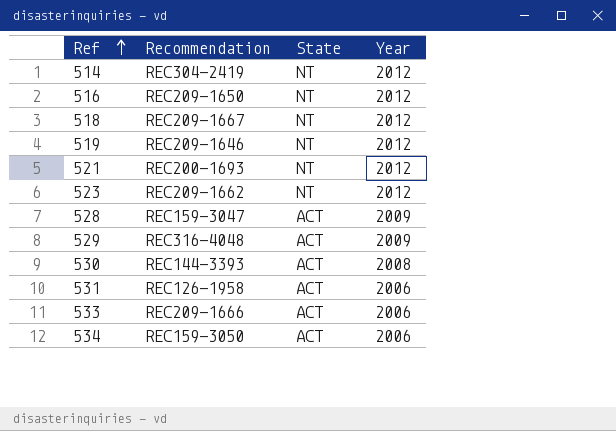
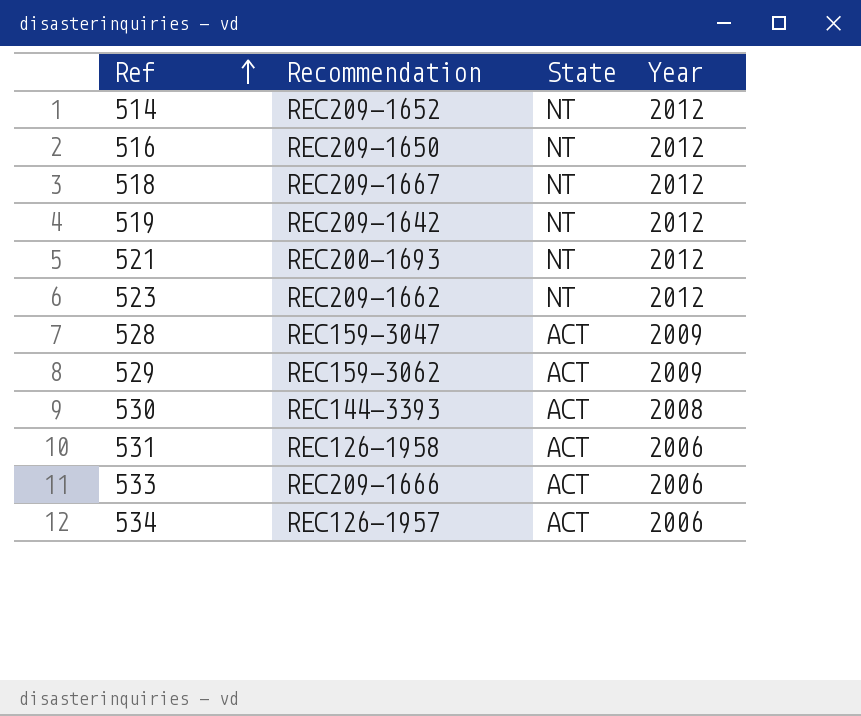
514 | Recommendation: REC304-2419 -> REC209-1652
519 | Recommendation: REC209-1646 -> REC209-1642
529 | Recommendation: REC316-4048 -> REC159-3062
534 | Recommendation: REC159-3050 -> REC126-1957

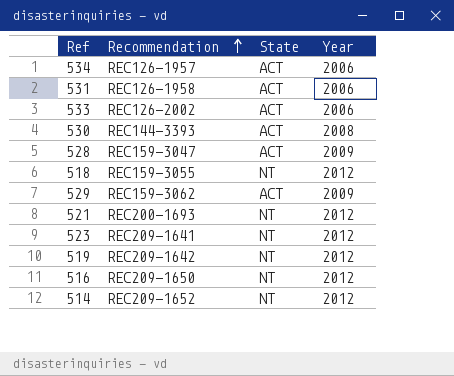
row order: Ref ascending -> Recommendation ascending
533 | Recommendation: REC209-1666 -> REC126-2002
518 | Recommendation: REC209-1667 -> REC159-3055
523 | Recommendation: REC209-1662 -> REC209-1641

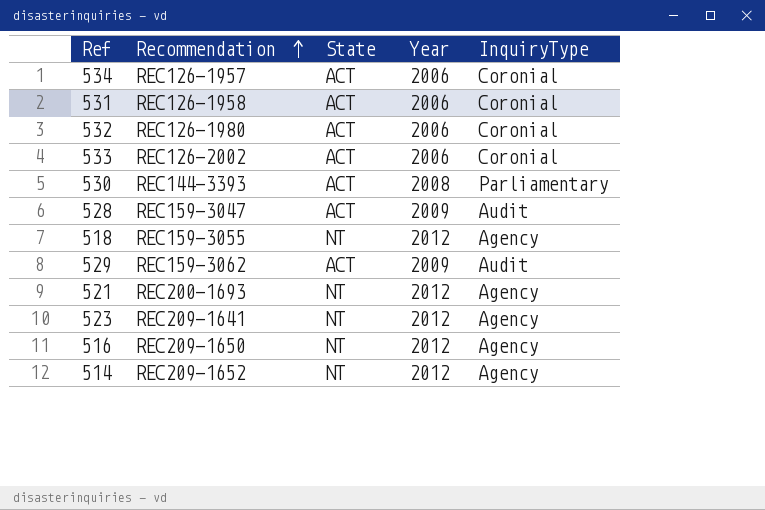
column InquiryType | position: none -> 5
row 519: REC209-1642 | NT | 2012 -> none
row 532: none -> REC126-1980 | ACT | 2006 | Coronial

